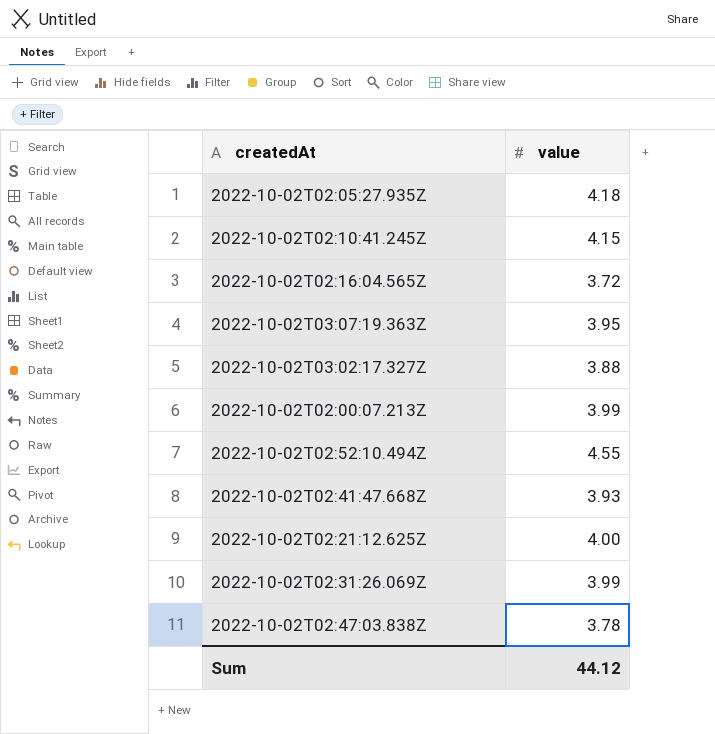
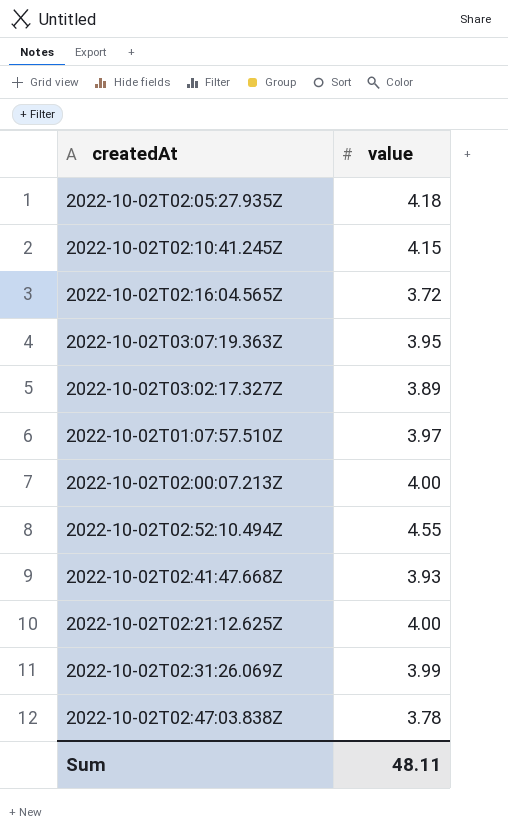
2022-10-02T03:02:17.327Z | value: 3.88 -> 3.89
row 2022-10-02T01:07:57.510Z: none -> 3.97
2022-10-02T02:00:07.213Z | value: 3.99 -> 4.00
Sum | value: 44.12 -> 48.11

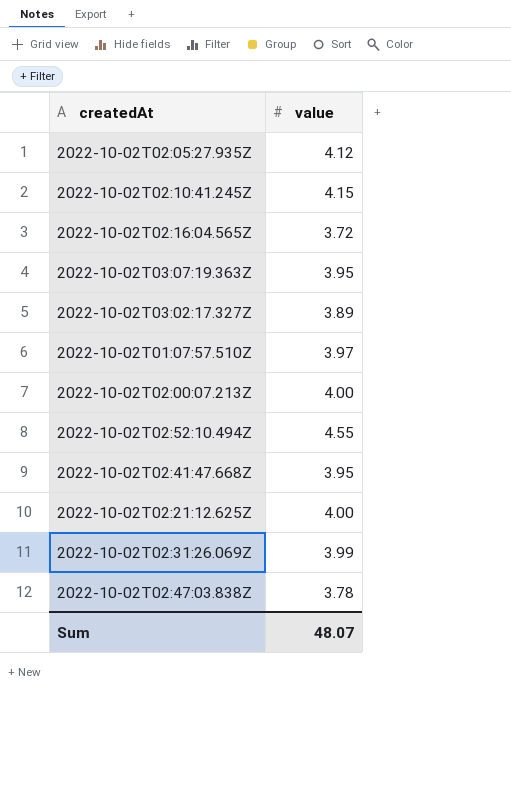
2022-10-02T02:05:27.935Z | value: 4.18 -> 4.12
2022-10-02T02:41:47.668Z | value: 3.93 -> 3.95
Sum | value: 48.11 -> 48.07

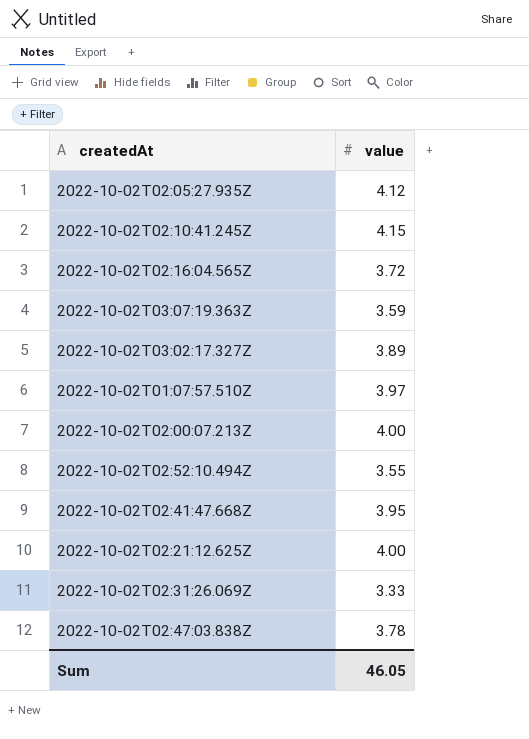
2022-10-02T03:07:19.363Z | value: 3.95 -> 3.59
2022-10-02T02:52:10.494Z | value: 4.55 -> 3.55
2022-10-02T02:31:26.069Z | value: 3.99 -> 3.33
Sum | value: 48.07 -> 46.05

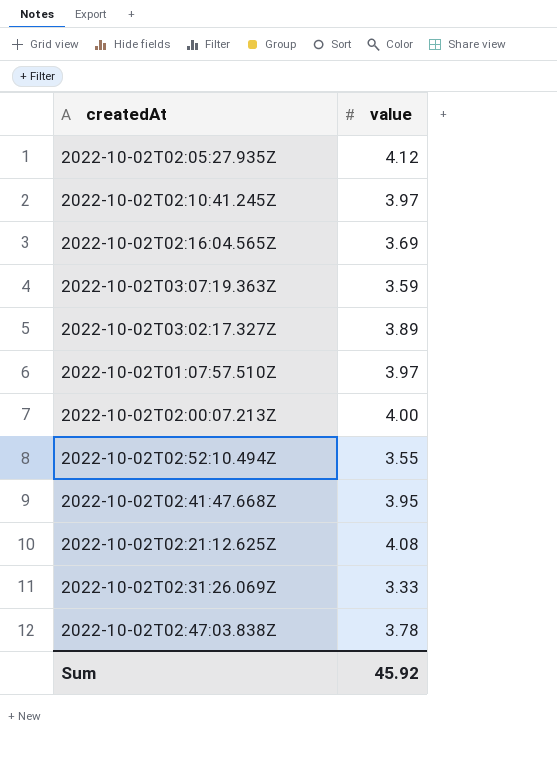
2022-10-02T02:10:41.245Z | value: 4.15 -> 3.97
2022-10-02T02:16:04.565Z | value: 3.72 -> 3.69
2022-10-02T02:21:12.625Z | value: 4.00 -> 4.08
Sum | value: 46.05 -> 45.92

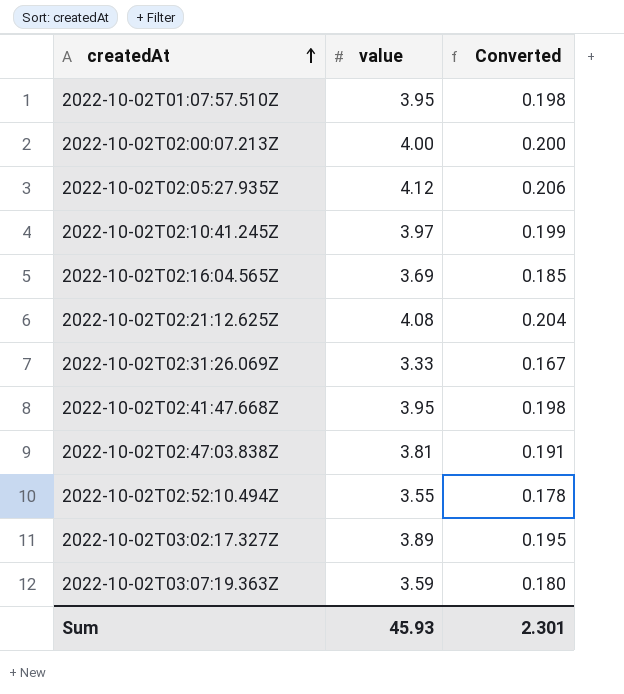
row order: none -> createdAt ascending
column Converted | formula: none -> [value] * 0.05
2022-10-02T01:07:57.510Z | value: 3.97 -> 3.95
2022-10-02T02:47:03.838Z | value: 3.78 -> 3.81
Sum | value: 45.92 -> 45.93

